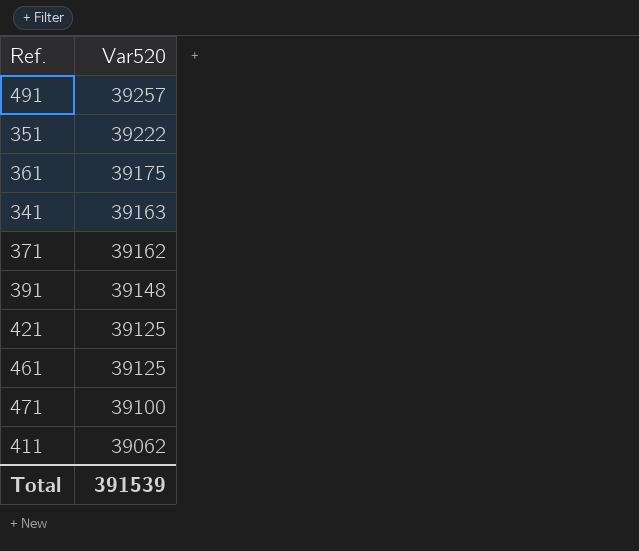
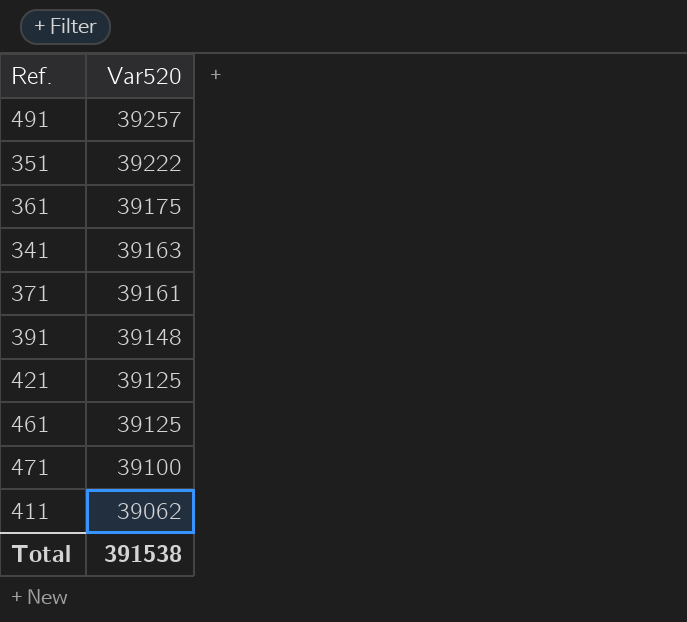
371 | Var520: 39162 -> 39161
Total | Var520: 391539 -> 391538

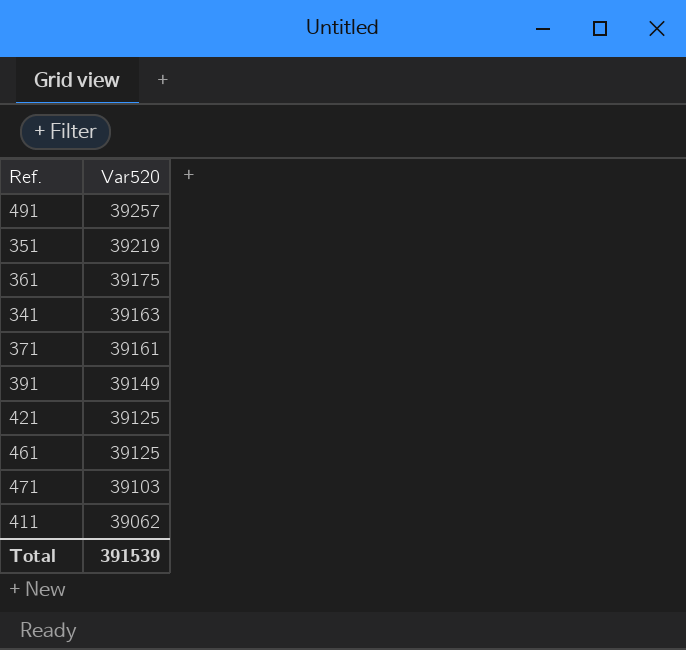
351 | Var520: 39222 -> 39219
391 | Var520: 39148 -> 39149
471 | Var520: 39100 -> 39103
Total | Var520: 391538 -> 391539

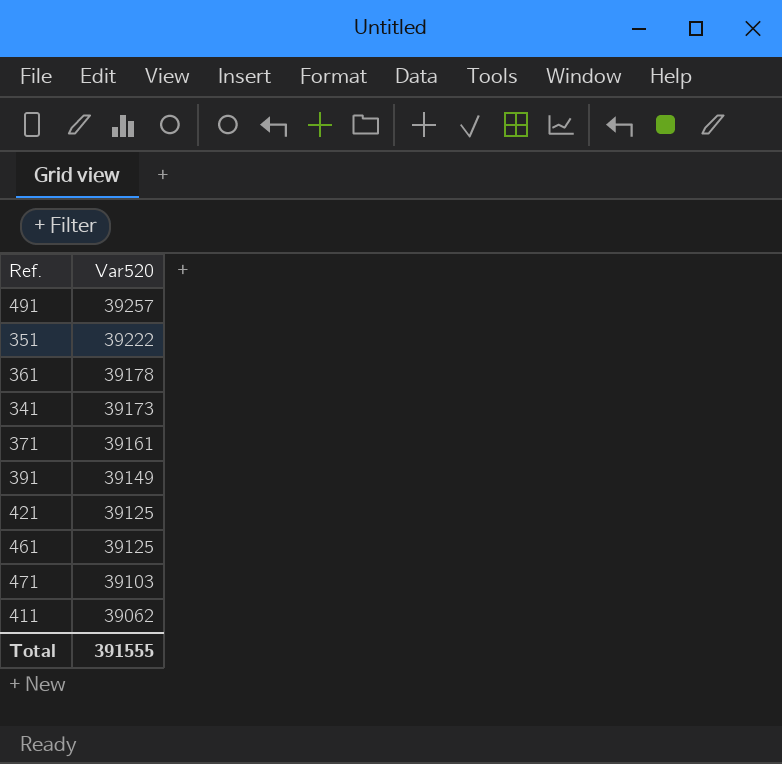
351 | Var520: 39219 -> 39222
361 | Var520: 39175 -> 39178
341 | Var520: 39163 -> 39173
Total | Var520: 391539 -> 391555

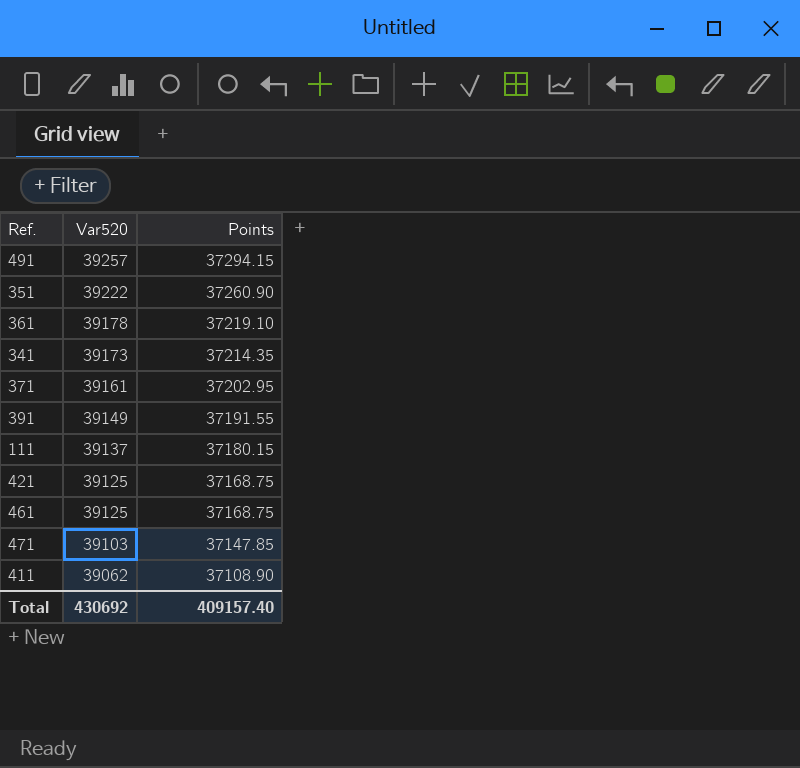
column Points | formula: none -> [Var520] * 0.95
row 111: none -> 39137 | 37180.15
Total | Var520: 391555 -> 430692

